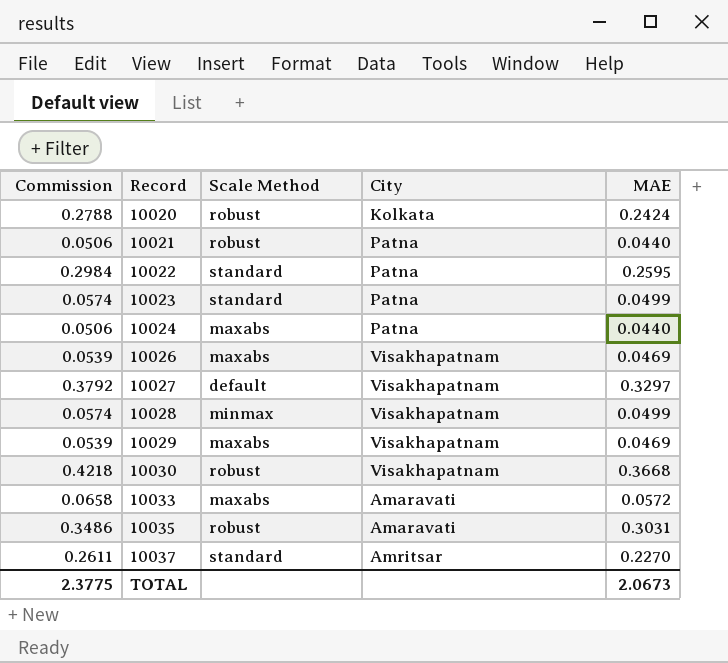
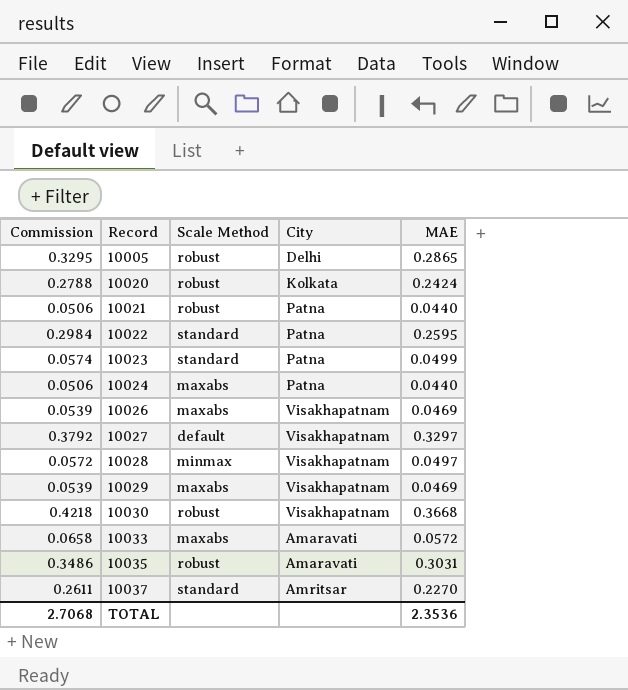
row 10005: none -> 0.3295 | robust | Delhi | 0.2865
10028 | Commission: 0.0574 -> 0.0572
10028 | MAE: 0.0499 -> 0.0497
TOTAL | Commission: 2.3775 -> 2.7068
TOTAL | MAE: 2.0673 -> 2.3536

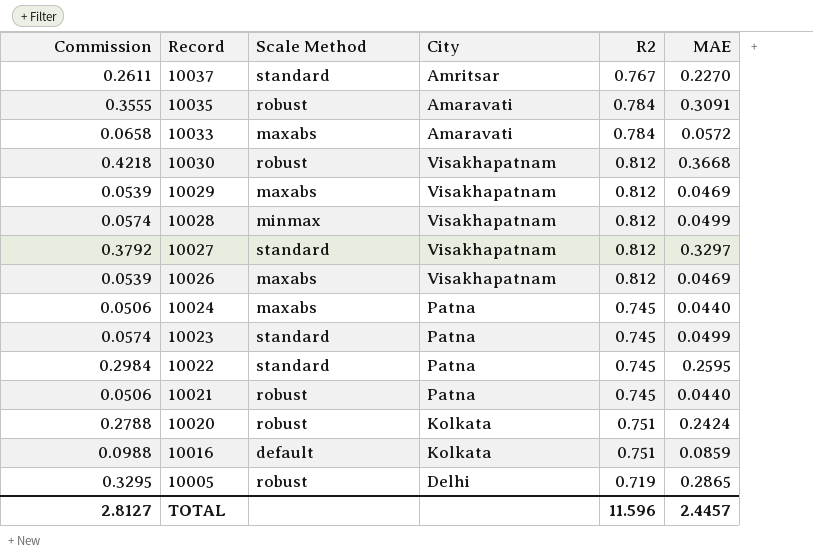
row order: Record ascending -> Record descending
column R2 | position: none -> 5
10035 | Commission: 0.3486 -> 0.3555
10035 | MAE: 0.3031 -> 0.3091
10028 | Commission: 0.0572 -> 0.0574
10028 | MAE: 0.0497 -> 0.0499
10027 | Scale Method: default -> standard
row 10016: none -> 0.0988 | default | Kolkata | 0.751 | 0.0859
TOTAL | Commission: 2.7068 -> 2.8127
TOTAL | MAE: 2.3536 -> 2.4457

